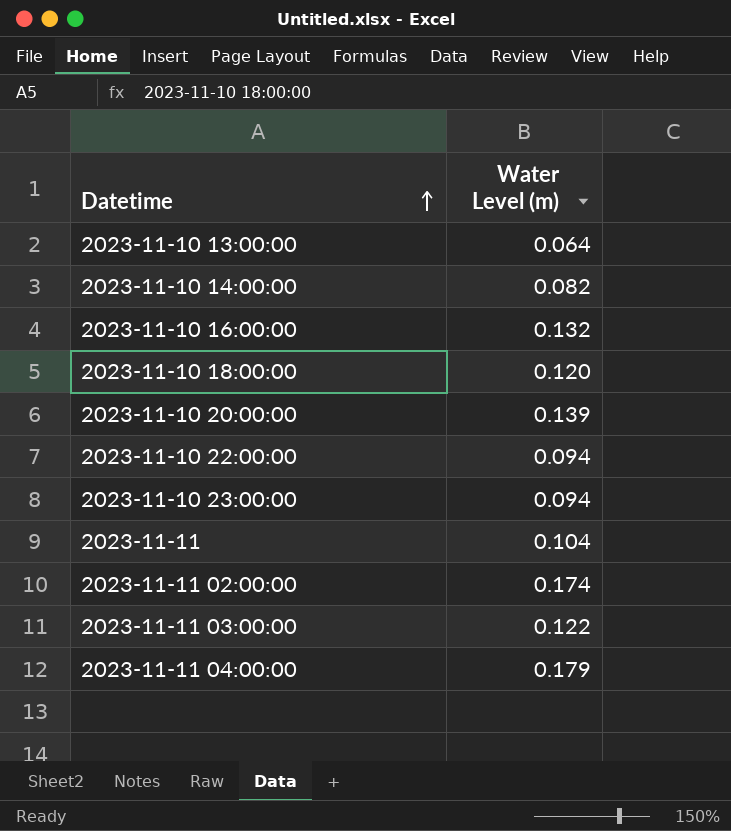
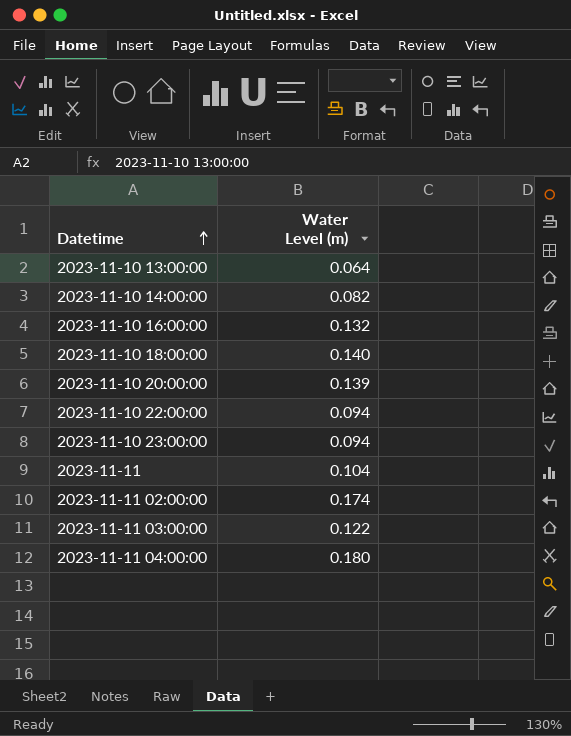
2023-11-10 18:00:00 | Water Level (m): 0.120 -> 0.140
2023-11-11 04:00:00 | Water Level (m): 0.179 -> 0.180

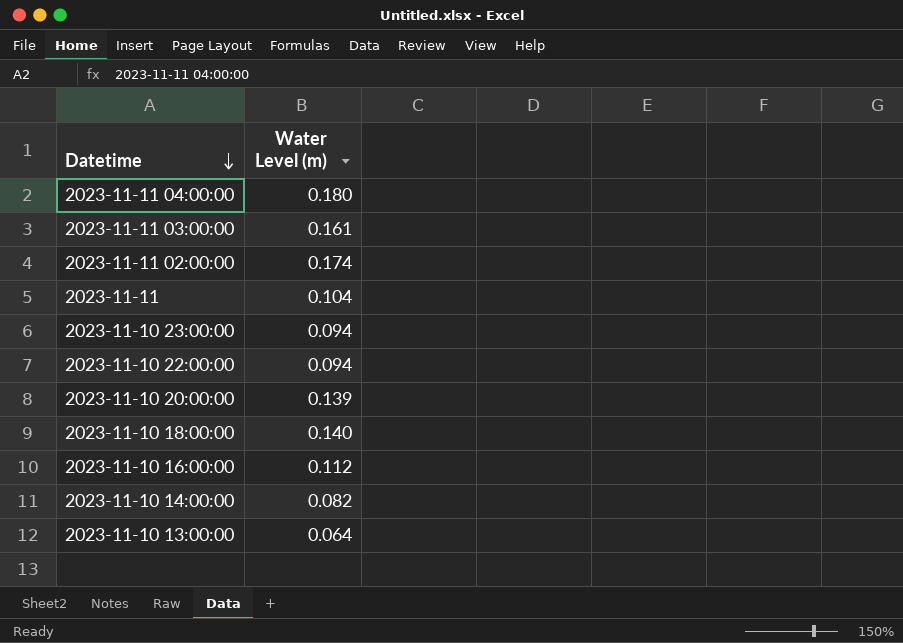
row order: Datetime ascending -> Datetime descending
2023-11-11 03:00:00 | Water Level (m): 0.122 -> 0.161
2023-11-10 16:00:00 | Water Level (m): 0.132 -> 0.112

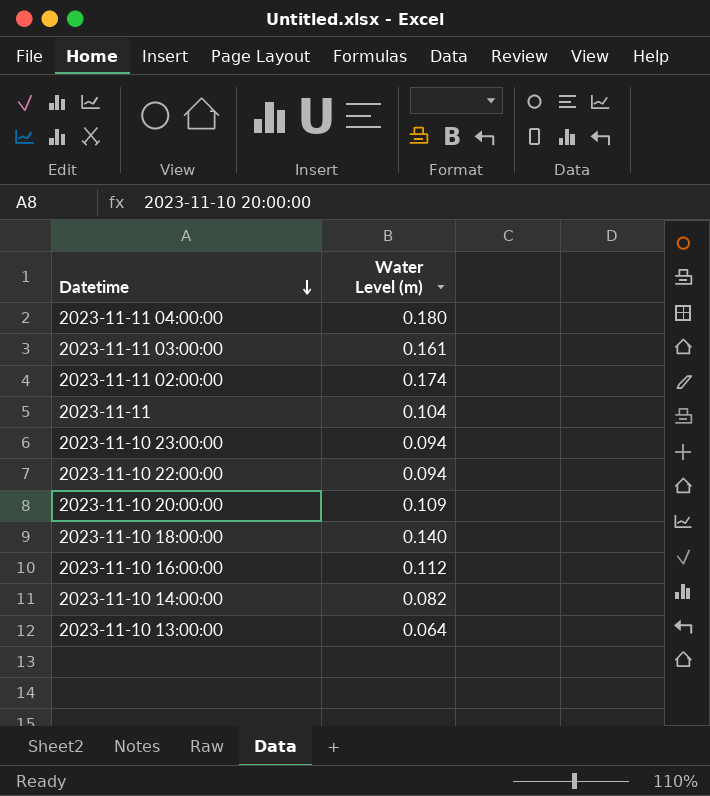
2023-11-10 20:00:00 | Water Level (m): 0.139 -> 0.109

